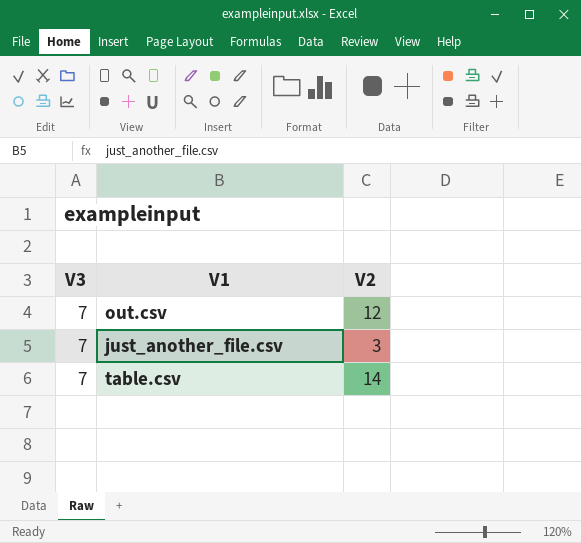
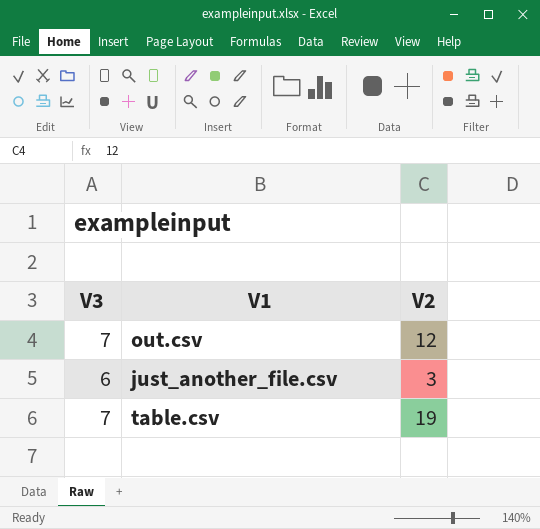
just_another_file.csv | V3: 7 -> 6
table.csv | V2: 14 -> 19

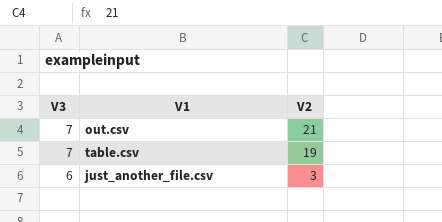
row order: none -> V3 descending
out.csv | V2: 12 -> 21

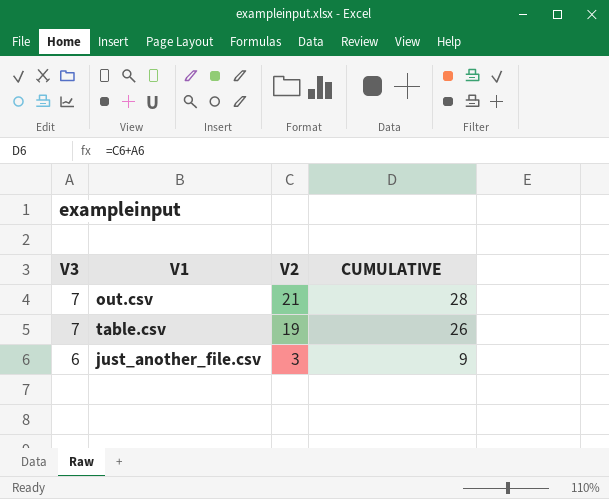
column CUMULATIVE | formula: none -> [V3] + [V2]

